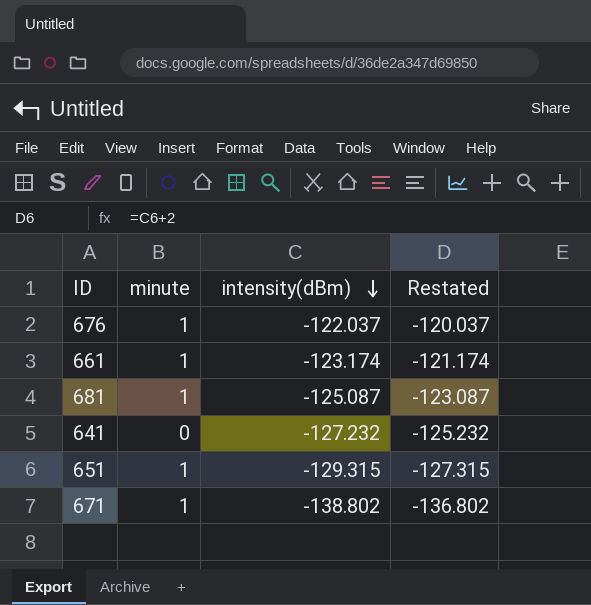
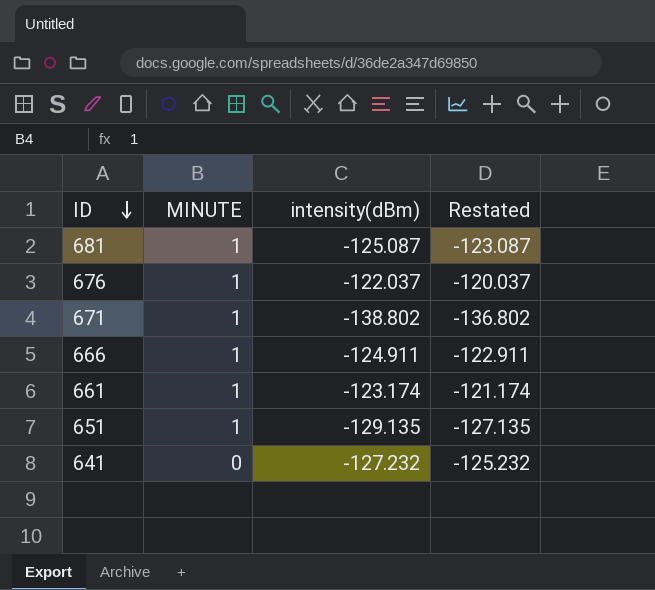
row order: intensity(dBm) descending -> ID descending
column name: minute -> MINUTE
row 666: none -> 1 | -124.911 | -122.911
651 | intensity(dBm): -129.315 -> -129.135
651 | Restated: -127.315 -> -127.135

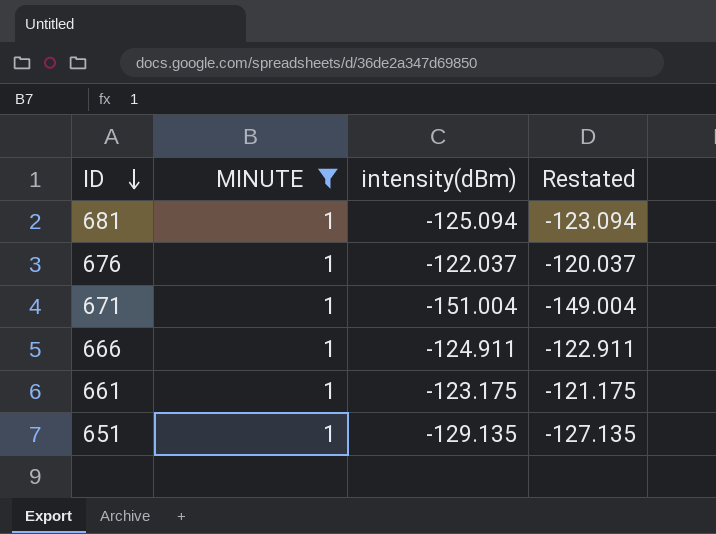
filter: none -> MINUTE = 1
681 | intensity(dBm): -125.087 -> -125.094
681 | Restated: -123.087 -> -123.094
671 | intensity(dBm): -138.802 -> -151.004
671 | Restated: -136.802 -> -149.004
661 | intensity(dBm): -123.174 -> -123.175
661 | Restated: -121.174 -> -121.175

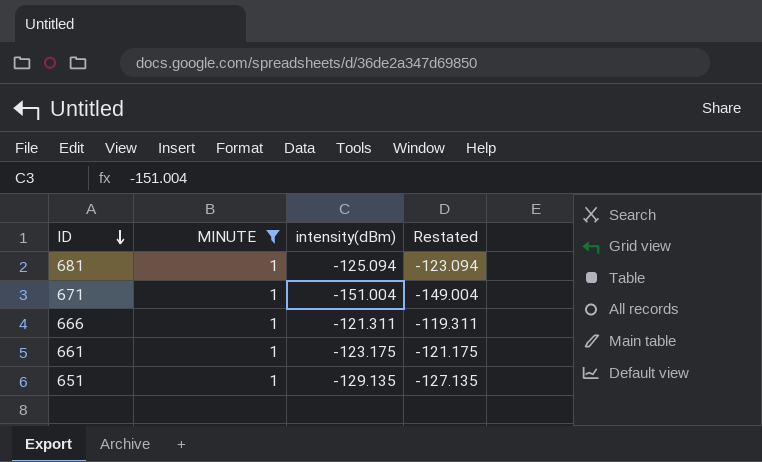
row 676: 1 | -122.037 | -120.037 -> none
666 | intensity(dBm): -124.911 -> -121.311
666 | Restated: -122.911 -> -119.311

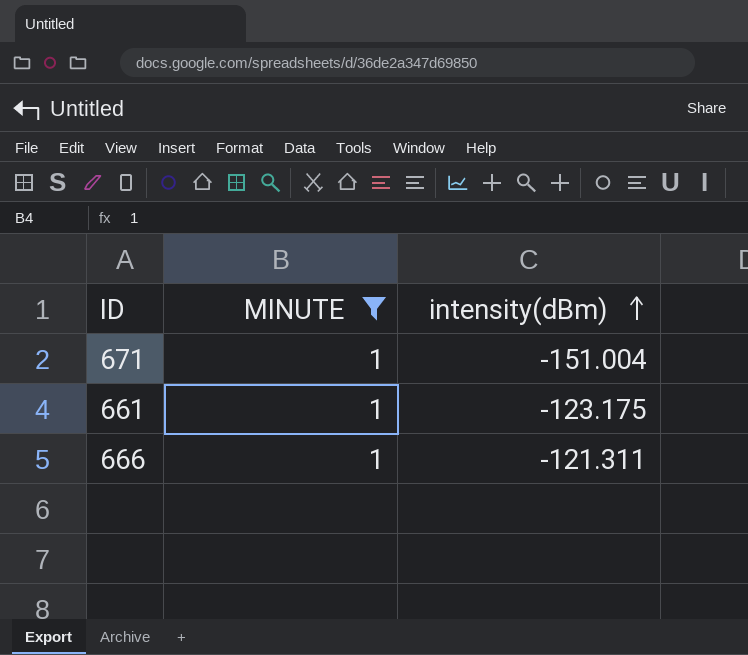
row order: ID descending -> intensity(dBm) ascending
column Restated | formula: [intensity(dBm)] + 2 -> none
row 681: 1 | -125.094 | -123.094 -> none
row 651: 1 | -129.135 | -127.135 -> none

